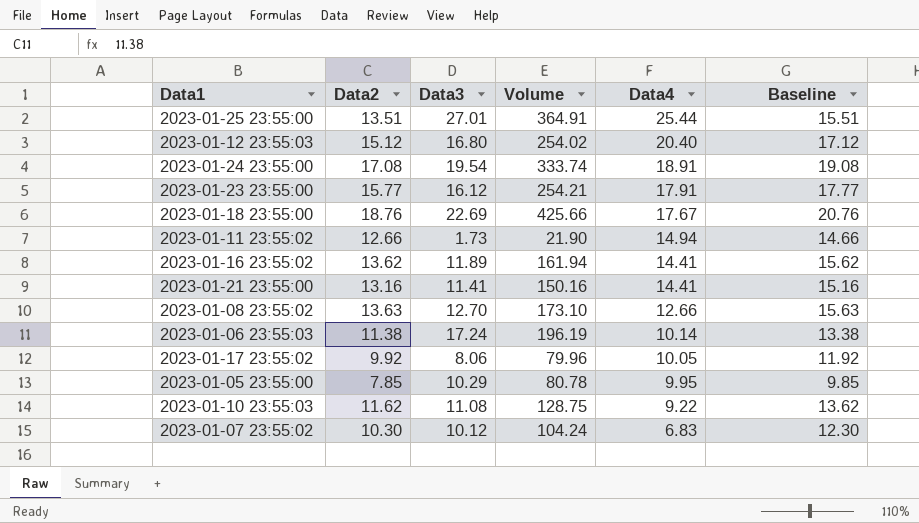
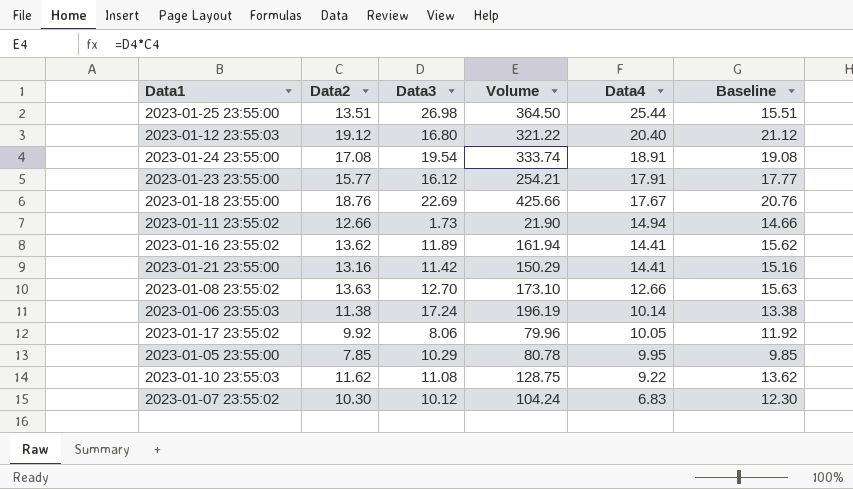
2023-01-25 23:55:00 | Data3: 27.01 -> 26.98
2023-01-25 23:55:00 | Volume: 364.91 -> 364.50
2023-01-12 23:55:03 | Data2: 15.12 -> 19.12
2023-01-12 23:55:03 | Volume: 254.02 -> 321.22
2023-01-12 23:55:03 | Baseline: 17.12 -> 21.12
2023-01-21 23:55:00 | Data3: 11.41 -> 11.42
2023-01-21 23:55:00 | Volume: 150.16 -> 150.29

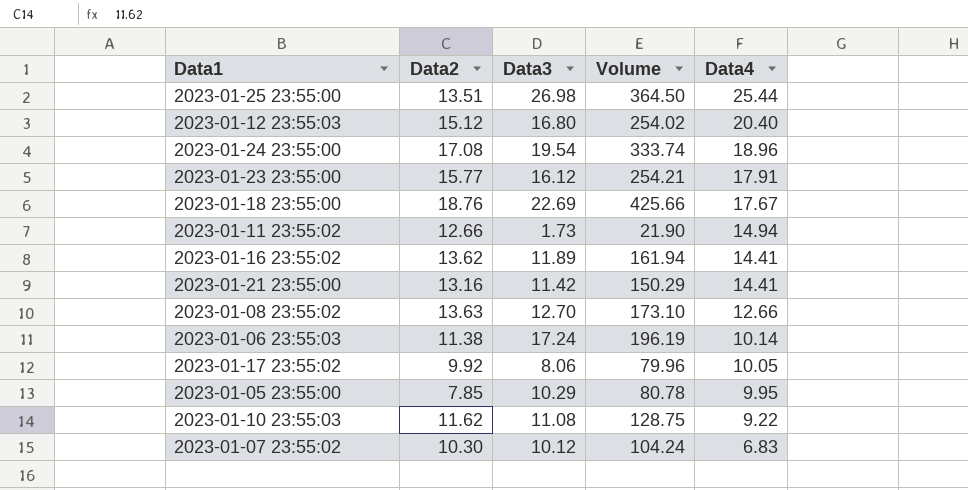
column Baseline | formula: [Data2] + 2 -> none
2023-01-12 23:55:03 | Data2: 19.12 -> 15.12
2023-01-12 23:55:03 | Volume: 321.22 -> 254.02
2023-01-24 23:55:00 | Data4: 18.91 -> 18.96

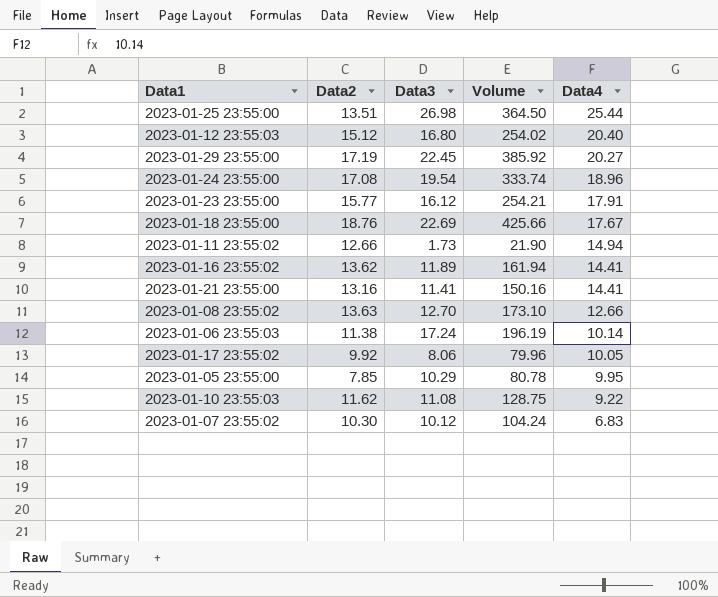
row 2023-01-29 23:55:00: none -> 17.19 | 22.45 | 385.92 | 20.27
2023-01-21 23:55:00 | Data3: 11.42 -> 11.41
2023-01-21 23:55:00 | Volume: 150.29 -> 150.16

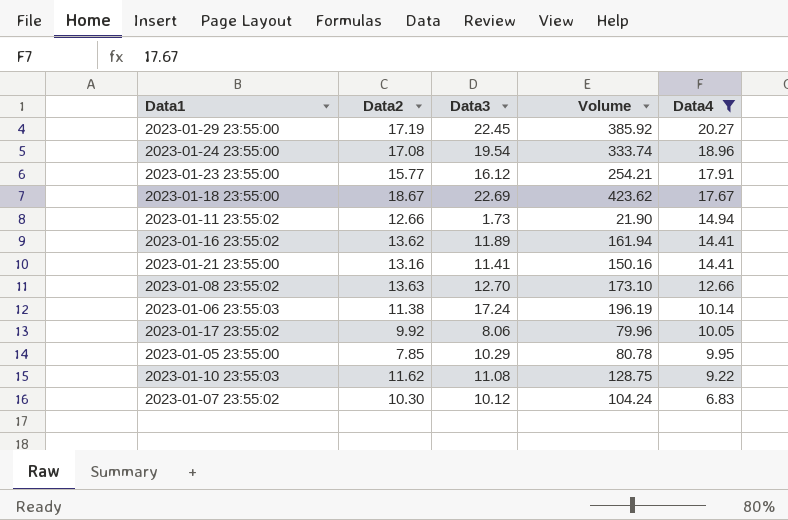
filter: none -> Data4 <= 20.27
2023-01-18 23:55:00 | Data2: 18.76 -> 18.67
2023-01-18 23:55:00 | Volume: 425.66 -> 423.62

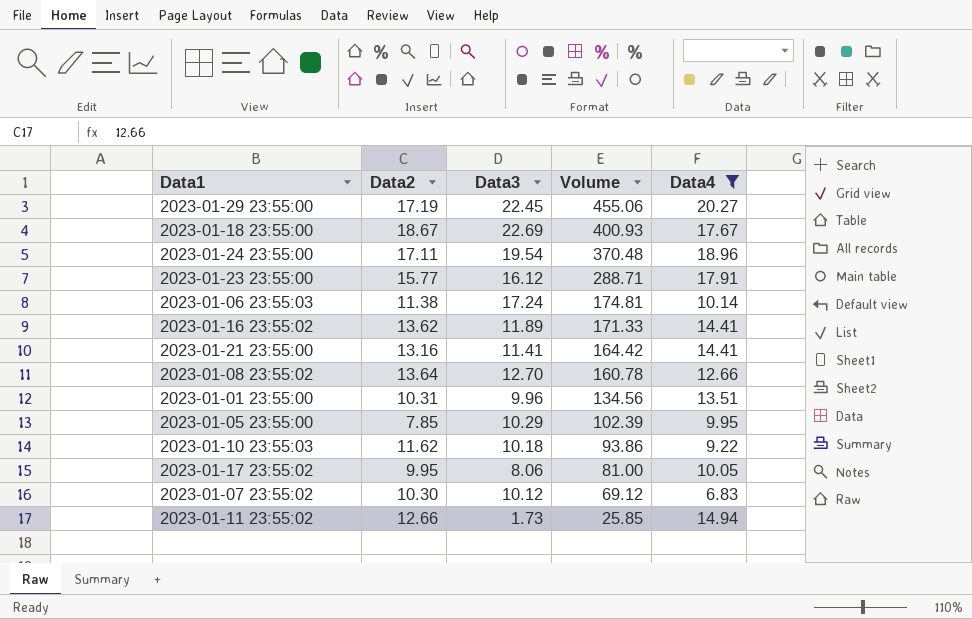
row order: Data4 descending -> Volume descending
column Volume | formula: [Data2] * [Data3] -> [Data3] * [Data4]
2023-01-24 23:55:00 | Data2: 17.08 -> 17.11
2023-01-08 23:55:02 | Data2: 13.63 -> 13.64
row 2023-01-01 23:55:00: none -> 10.31 | 9.96 | 134.56 | 13.51
2023-01-10 23:55:03 | Data3: 11.08 -> 10.18
2023-01-17 23:55:02 | Data2: 9.92 -> 9.95

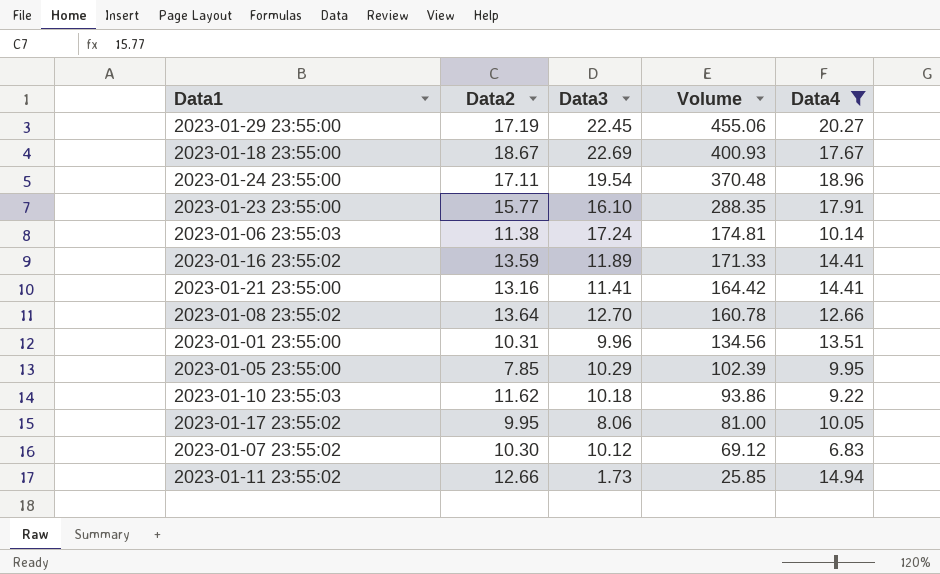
2023-01-23 23:55:00 | Data3: 16.12 -> 16.10
2023-01-23 23:55:00 | Volume: 288.71 -> 288.35
2023-01-16 23:55:02 | Data2: 13.62 -> 13.59

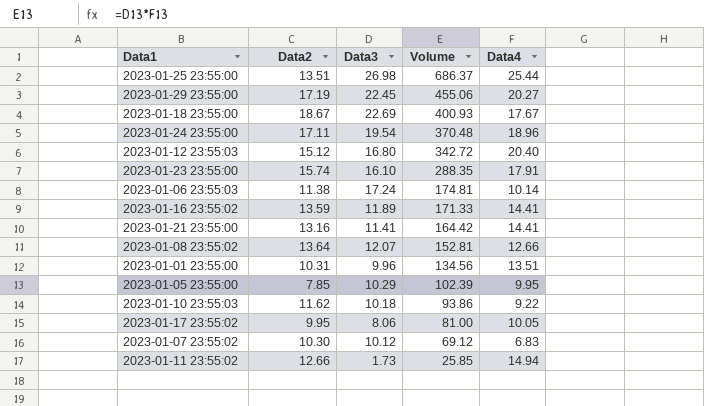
filter: Data4 <= 20.27 -> none
2023-01-23 23:55:00 | Data2: 15.77 -> 15.74
2023-01-08 23:55:02 | Data3: 12.70 -> 12.07
2023-01-08 23:55:02 | Volume: 160.78 -> 152.81

